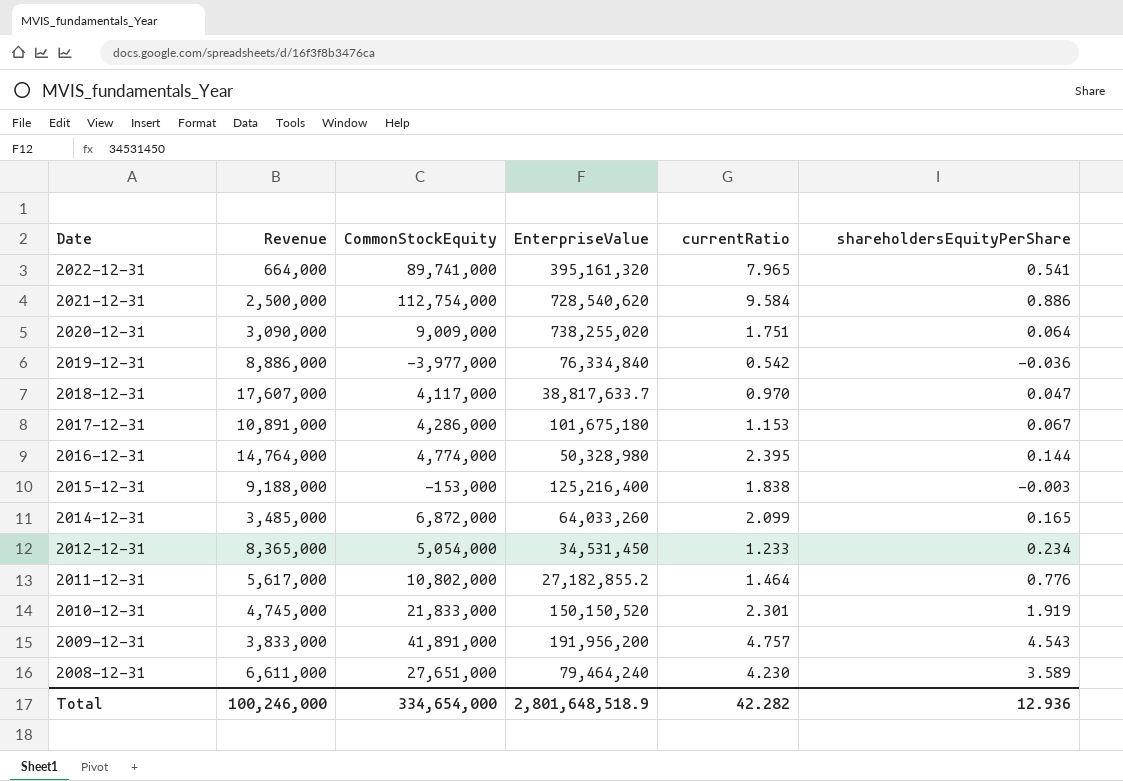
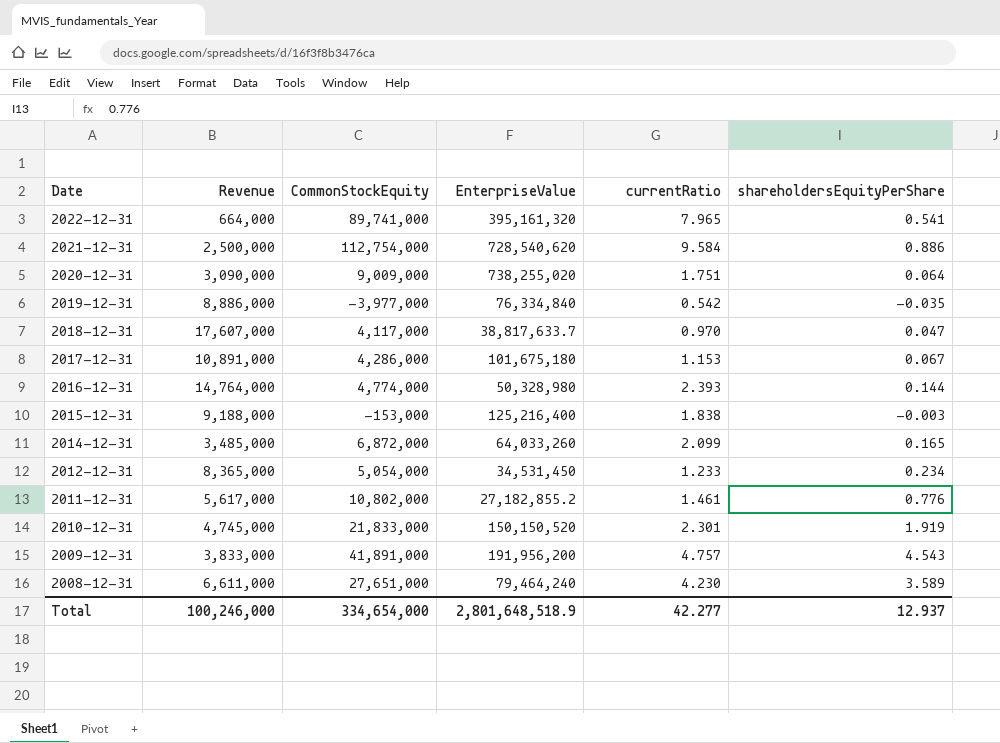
2019-12-31 | shareholdersEquityPerShare: -0.036 -> -0.035
2016-12-31 | currentRatio: 2.395 -> 2.393
2011-12-31 | currentRatio: 1.464 -> 1.461
Total | currentRatio: 42.282 -> 42.277
Total | shareholdersEquityPerShare: 12.936 -> 12.937

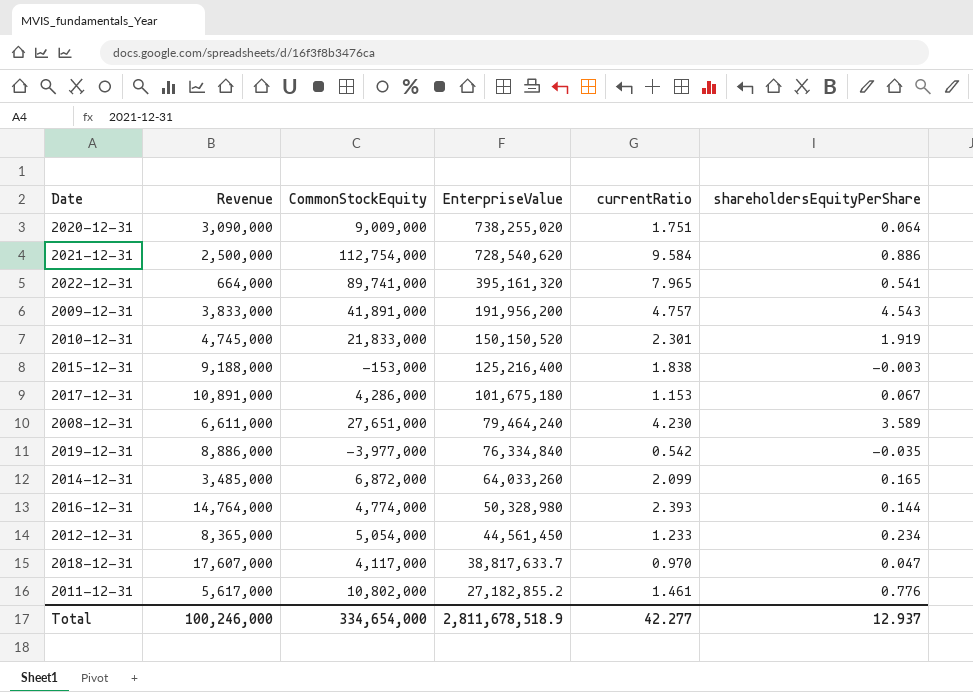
row order: Date descending -> EnterpriseValue descending
2012-12-31 | EnterpriseValue: 34,531,450 -> 44,561,450
Total | EnterpriseValue: 2,801,648,518.9 -> 2,811,678,518.9

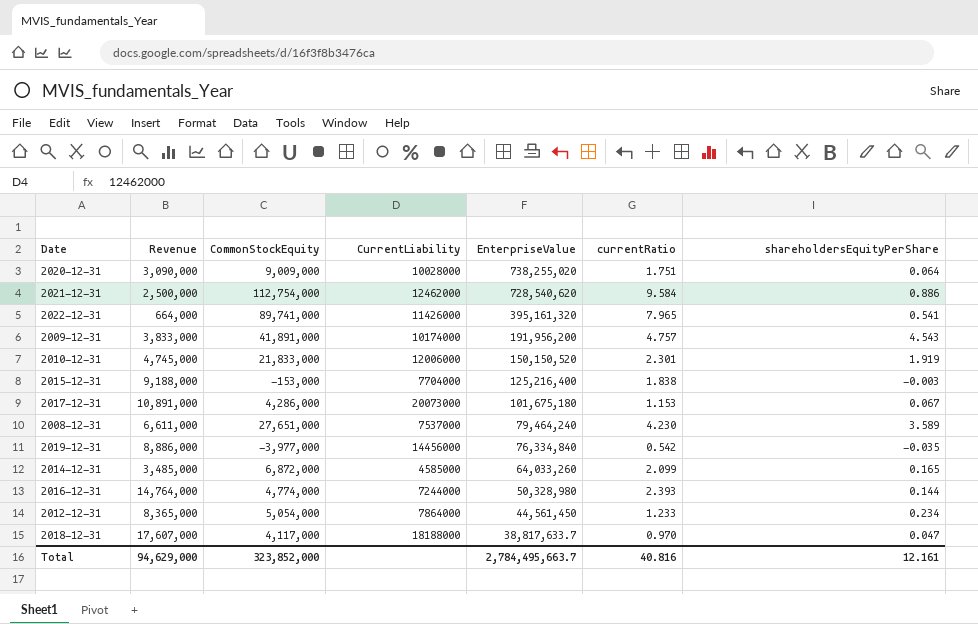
column CurrentLiability | position: none -> 4
row 2011-12-31: 5,617,000 | 10,802,000 | 27,182,855.2 | 1.461 | 0.776 -> none
Total | Revenue: 100,246,000 -> 94,629,000
Total | CommonStockEquity: 334,654,000 -> 323,852,000
Total | EnterpriseValue: 2,811,678,518.9 -> 2,784,495,663.7
Total | currentRatio: 42.277 -> 40.816
Total | shareholdersEquityPerShare: 12.937 -> 12.161

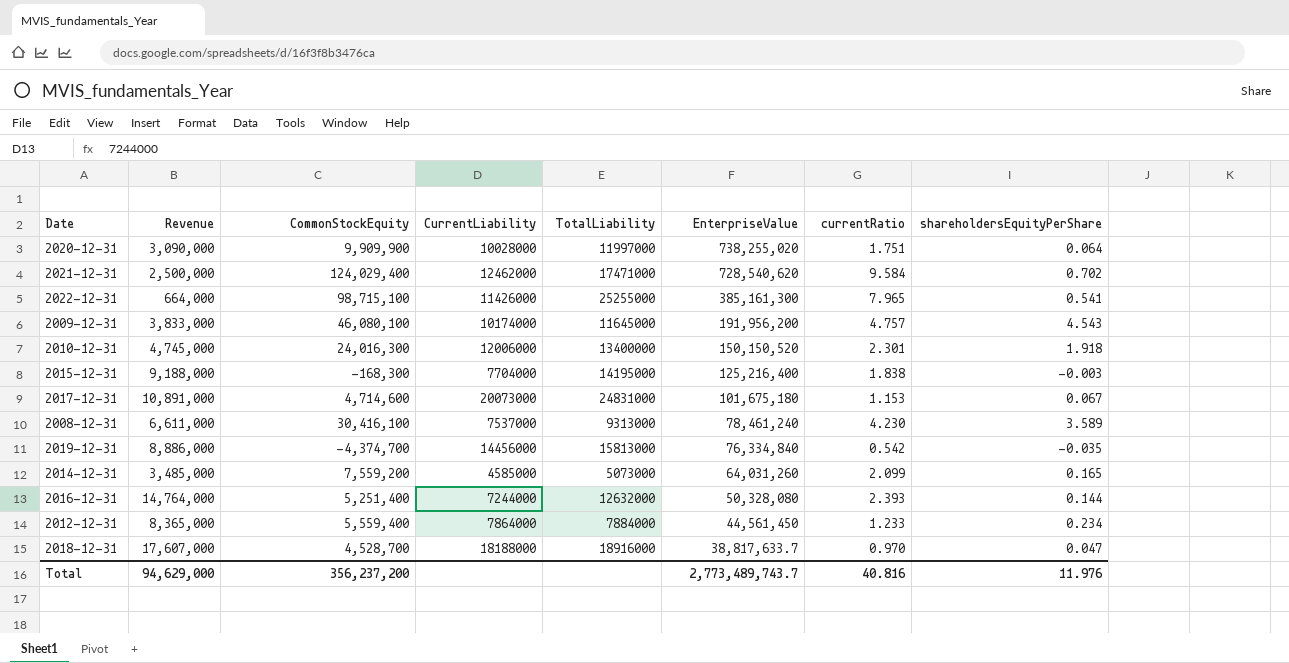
column TotalLiability | position: none -> 5
2020-12-31 | CommonStockEquity: 9,009,000 -> 9,909,900
2021-12-31 | CommonStockEquity: 112,754,000 -> 124,029,400
2021-12-31 | shareholdersEquityPerShare: 0.886 -> 0.702
2022-12-31 | CommonStockEquity: 89,741,000 -> 98,715,100
2022-12-31 | EnterpriseValue: 395,161,320 -> 385,161,300
2009-12-31 | CommonStockEquity: 41,891,000 -> 46,080,100
2010-12-31 | CommonStockEquity: 21,833,000 -> 24,016,300
2010-12-31 | shareholdersEquityPerShare: 1.919 -> 1.918
2015-12-31 | CommonStockEquity: -153,000 -> -168,300
2017-12-31 | CommonStockEquity: 4,286,000 -> 4,714,600
2008-12-31 | CommonStockEquity: 27,651,000 -> 30,416,100
2008-12-31 | EnterpriseValue: 79,464,240 -> 78,461,240
2019-12-31 | CommonStockEquity: -3,977,000 -> -4,374,700
2014-12-31 | CommonStockEquity: 6,872,000 -> 7,559,200
2014-12-31 | EnterpriseValue: 64,033,260 -> 64,031,260
2016-12-31 | CommonStockEquity: 4,774,000 -> 5,251,400
2016-12-31 | EnterpriseValue: 50,328,980 -> 50,328,080
2012-12-31 | CommonStockEquity: 5,054,000 -> 5,559,400
2018-12-31 | CommonStockEquity: 4,117,000 -> 4,528,700
Total | CommonStockEquity: 323,852,000 -> 356,237,200
Total | EnterpriseValue: 2,784,495,663.7 -> 2,773,489,743.7
Total | shareholdersEquityPerShare: 12.161 -> 11.976

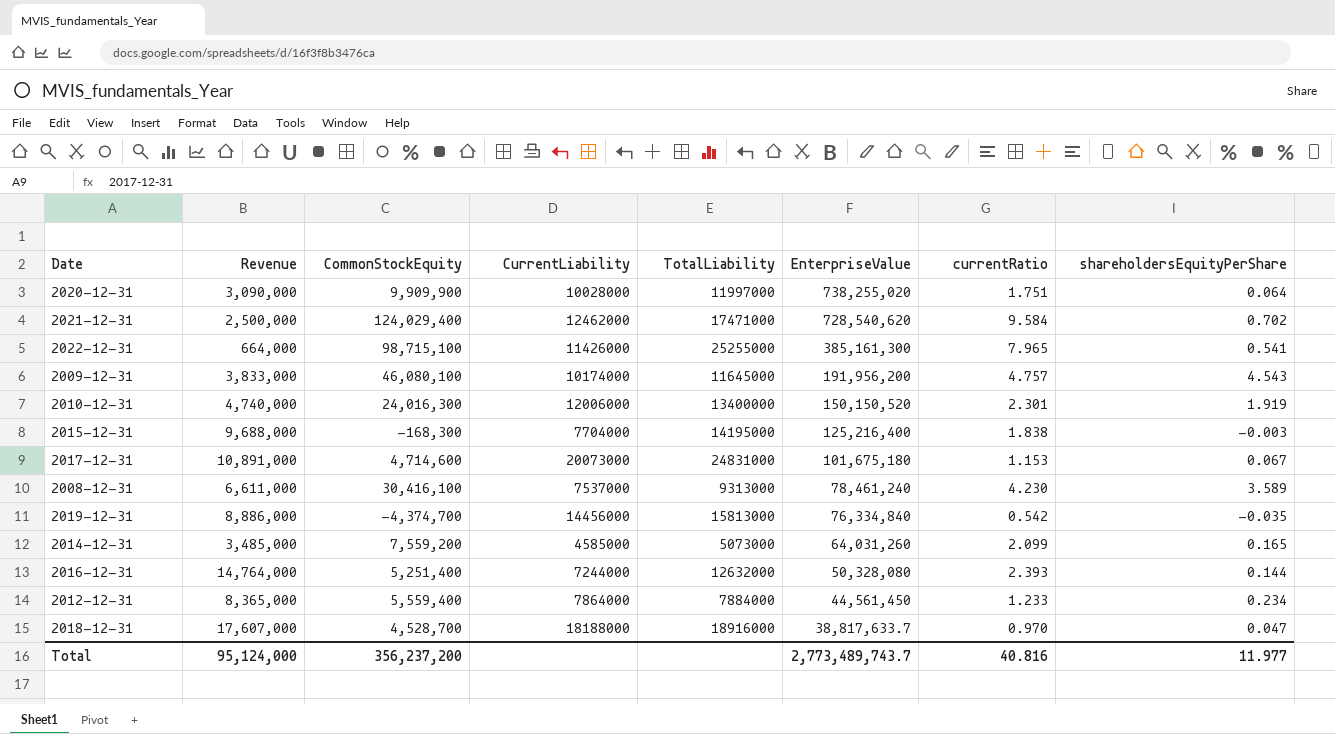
2010-12-31 | Revenue: 4,745,000 -> 4,740,000
2010-12-31 | shareholdersEquityPerShare: 1.918 -> 1.919
2015-12-31 | Revenue: 9,188,000 -> 9,688,000
Total | Revenue: 94,629,000 -> 95,124,000
Total | shareholdersEquityPerShare: 11.976 -> 11.977

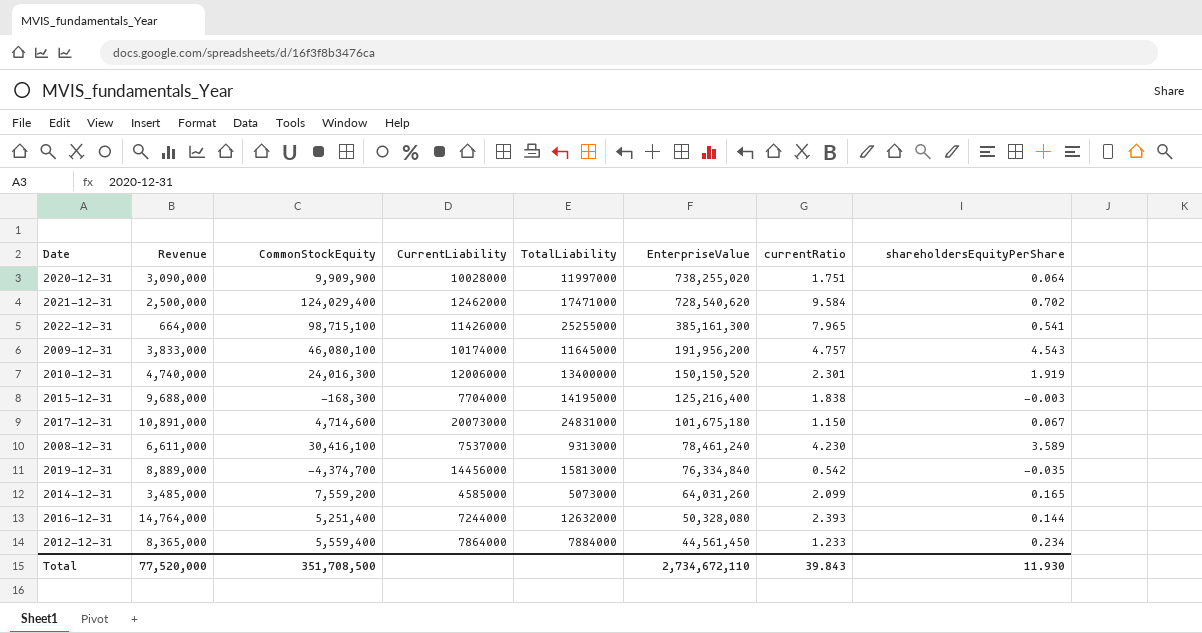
row 2018-12-31: 17,607,000 | 4,528,700 | 18188000 | 18916000 | 38,817,633.7 | 0.970 | 0.047 -> none
2017-12-31 | currentRatio: 1.153 -> 1.150
2019-12-31 | Revenue: 8,886,000 -> 8,889,000
Total | Revenue: 95,124,000 -> 77,520,000
Total | CommonStockEquity: 356,237,200 -> 351,708,500
Total | EnterpriseValue: 2,773,489,743.7 -> 2,734,672,110
Total | currentRatio: 40.816 -> 39.843
Total | shareholdersEquityPerShare: 11.977 -> 11.930

